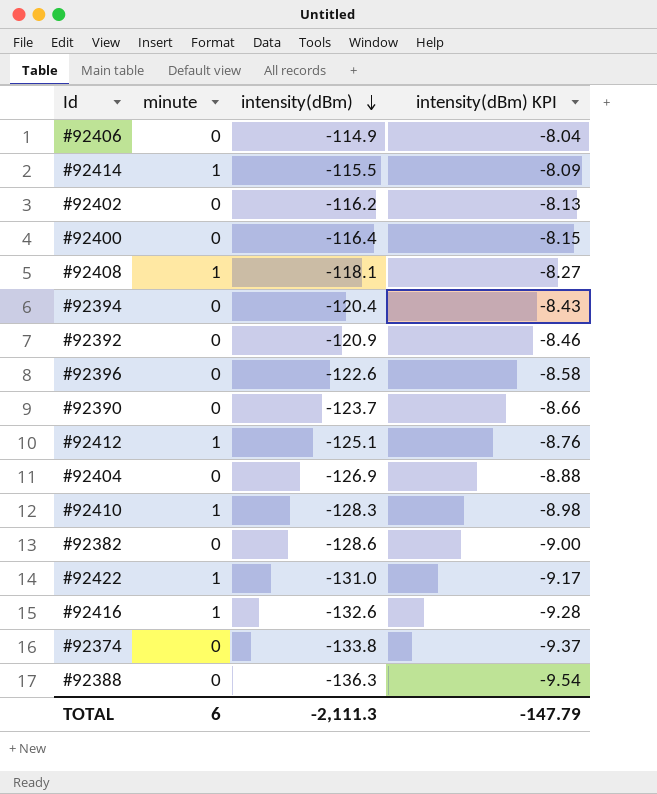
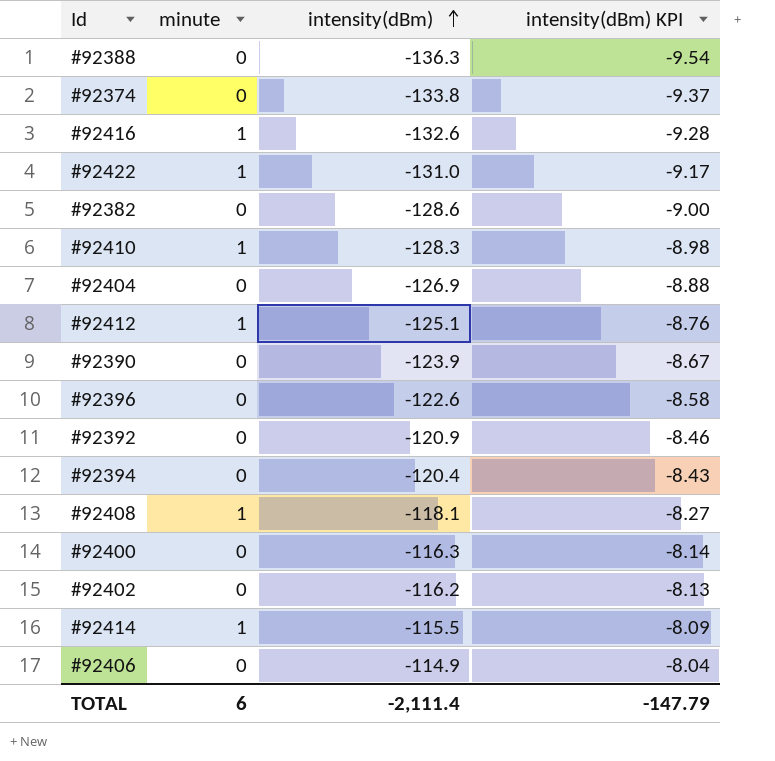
row order: intensity(dBm) descending -> intensity(dBm) ascending
#92390 | intensity(dBm): -123.7 -> -123.9
#92390 | intensity(dBm) KPI: -8.66 -> -8.67
#92400 | intensity(dBm): -116.4 -> -116.3
#92400 | intensity(dBm) KPI: -8.15 -> -8.14
TOTAL | intensity(dBm): -2,111.3 -> -2,111.4

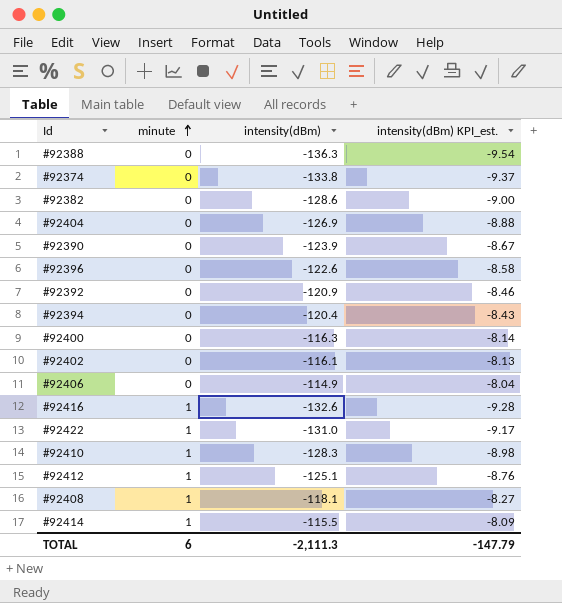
row order: intensity(dBm) ascending -> minute ascending
column name: intensity(dBm) KPI -> intensity(dBm) KPI_est.
#92402 | intensity(dBm): -116.2 -> -116.1
TOTAL | intensity(dBm): -2,111.4 -> -2,111.3

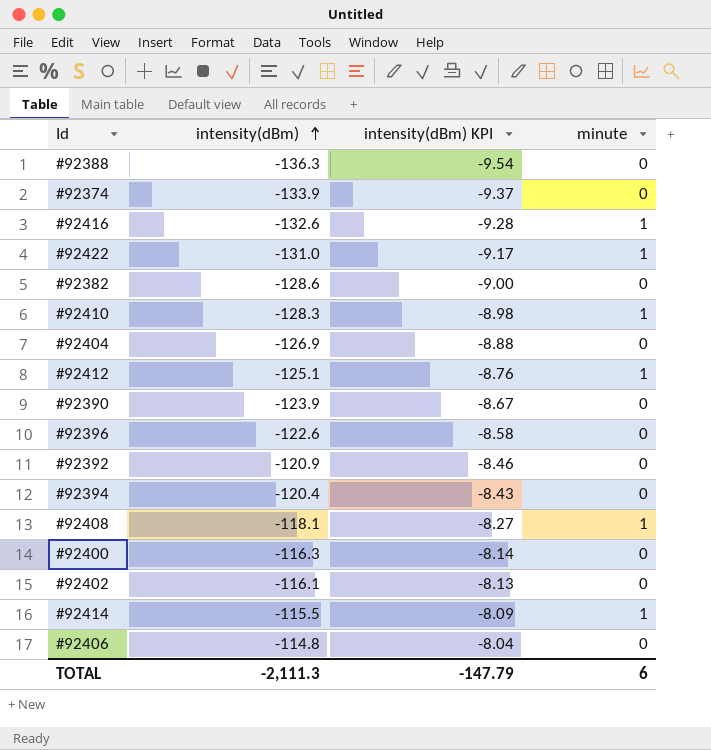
row order: minute ascending -> intensity(dBm) ascending
column name: intensity(dBm) KPI_est. -> intensity(dBm) KPI
column minute | position: 2 -> 4
#92374 | intensity(dBm): -133.8 -> -133.9
#92406 | intensity(dBm): -114.9 -> -114.8

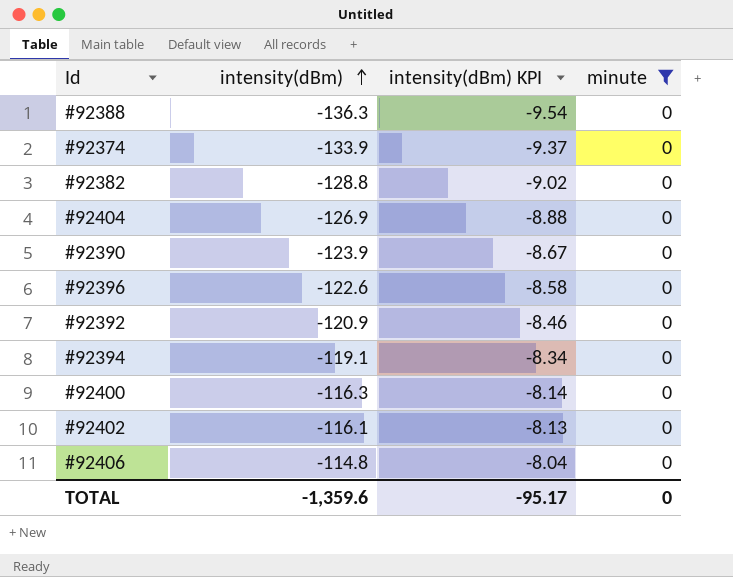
filter: none -> minute = 0
#92382 | intensity(dBm): -128.6 -> -128.8
#92382 | intensity(dBm) KPI: -9.00 -> -9.02
#92394 | intensity(dBm): -120.4 -> -119.1
#92394 | intensity(dBm) KPI: -8.43 -> -8.34
TOTAL | intensity(dBm): -2,111.3 -> -1,359.6
TOTAL | intensity(dBm) KPI: -147.79 -> -95.17
TOTAL | minute: 6 -> 0

